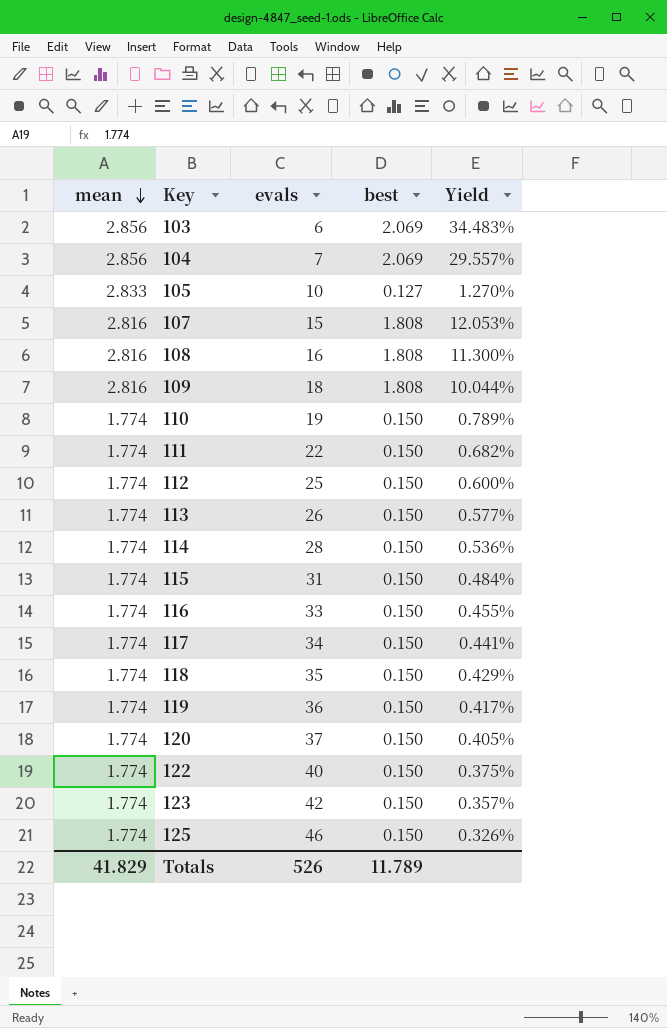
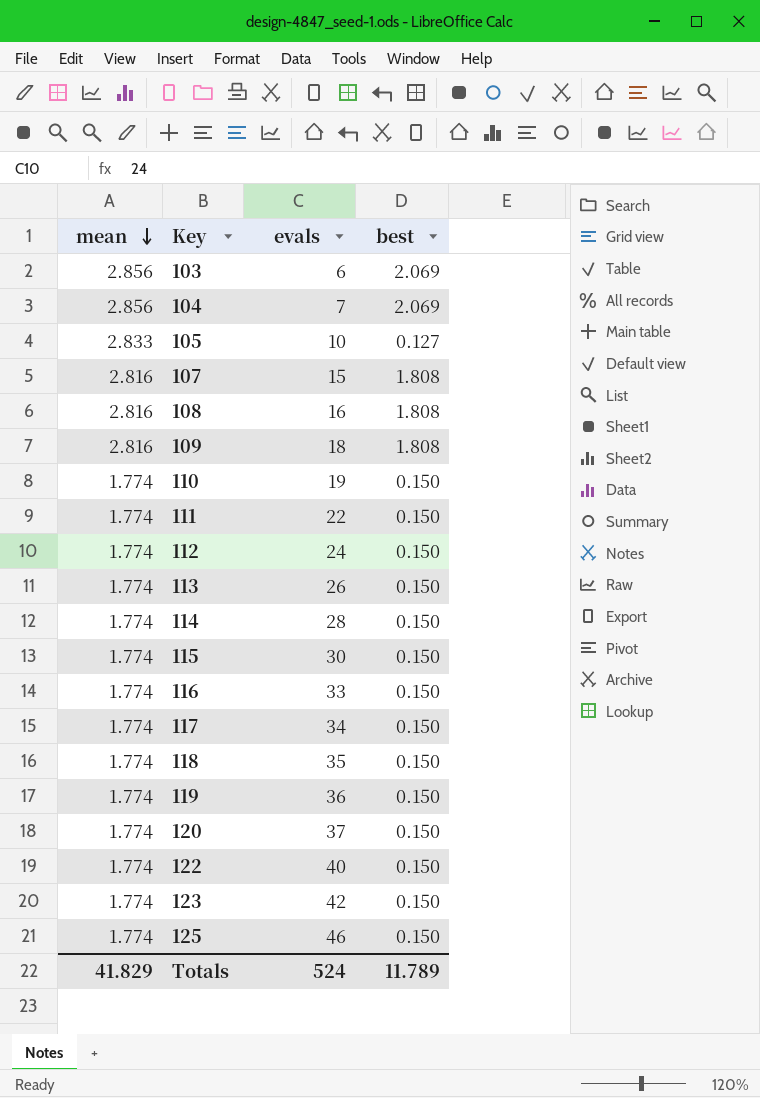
column Yield | formula: [best] / [evals] -> none
112 | evals: 25 -> 24
115 | evals: 31 -> 30
Totals | evals: 526 -> 524

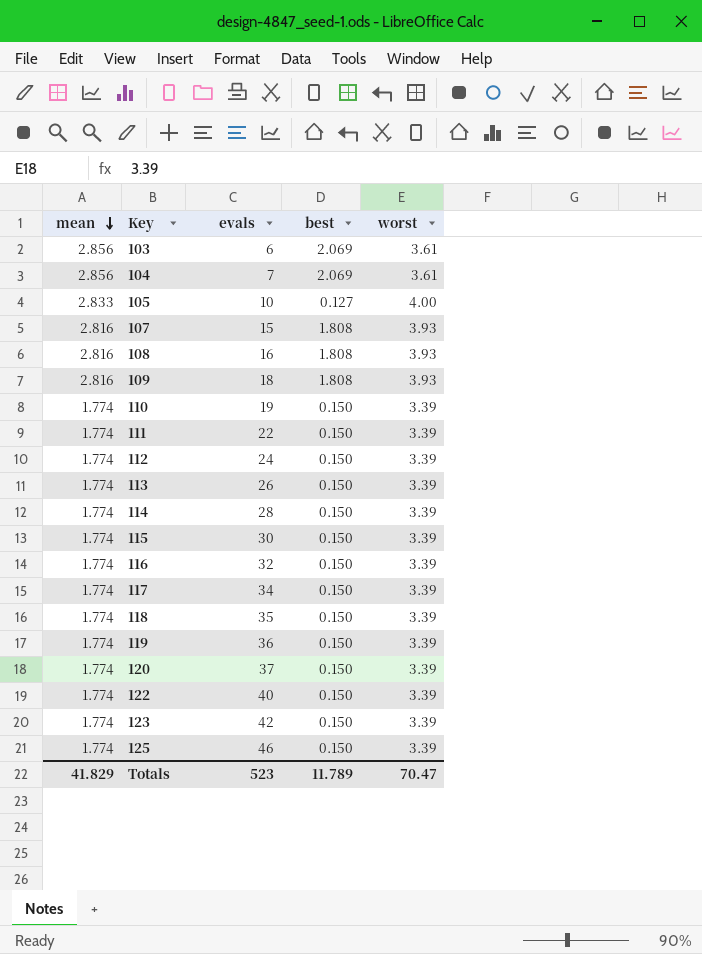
column worst | position: none -> 5
116 | evals: 33 -> 32
Totals | evals: 524 -> 523

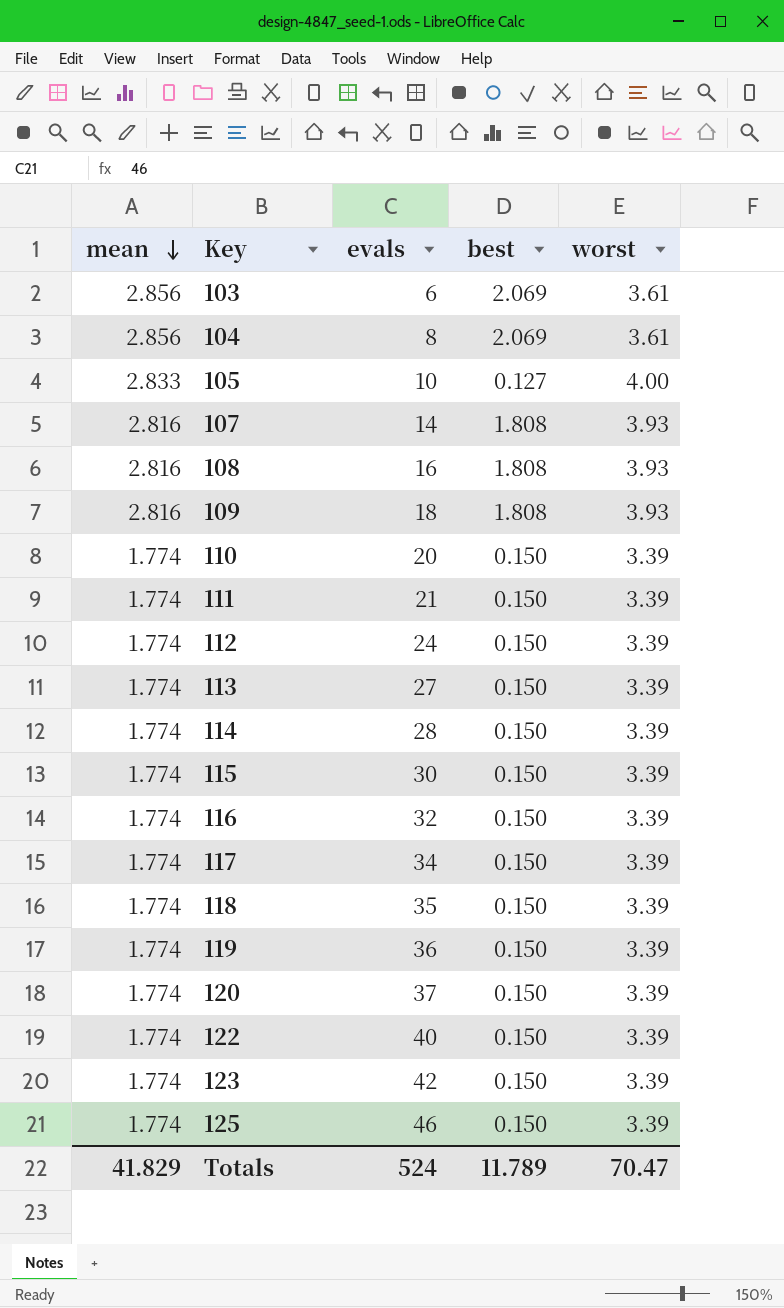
104 | evals: 7 -> 8
107 | evals: 15 -> 14
110 | evals: 19 -> 20
111 | evals: 22 -> 21
113 | evals: 26 -> 27
Totals | evals: 523 -> 524

